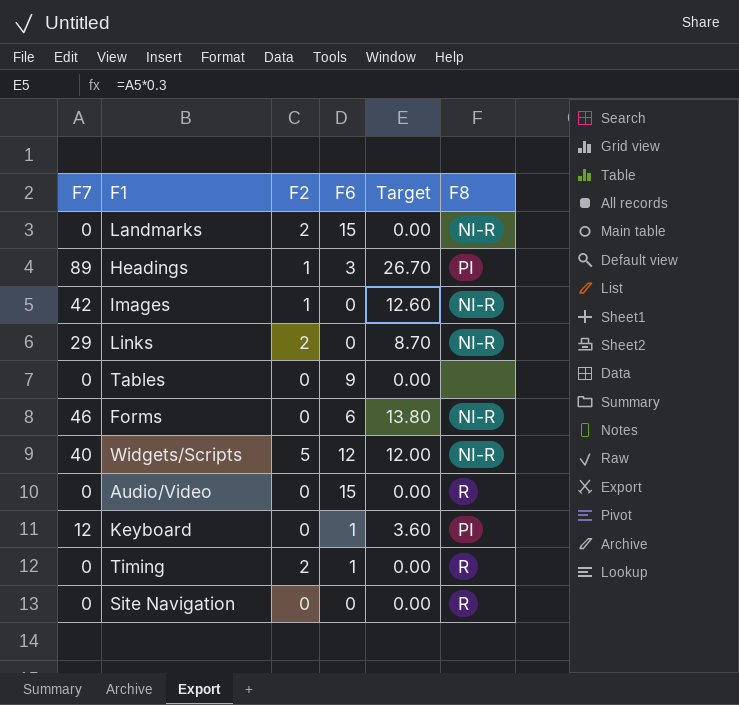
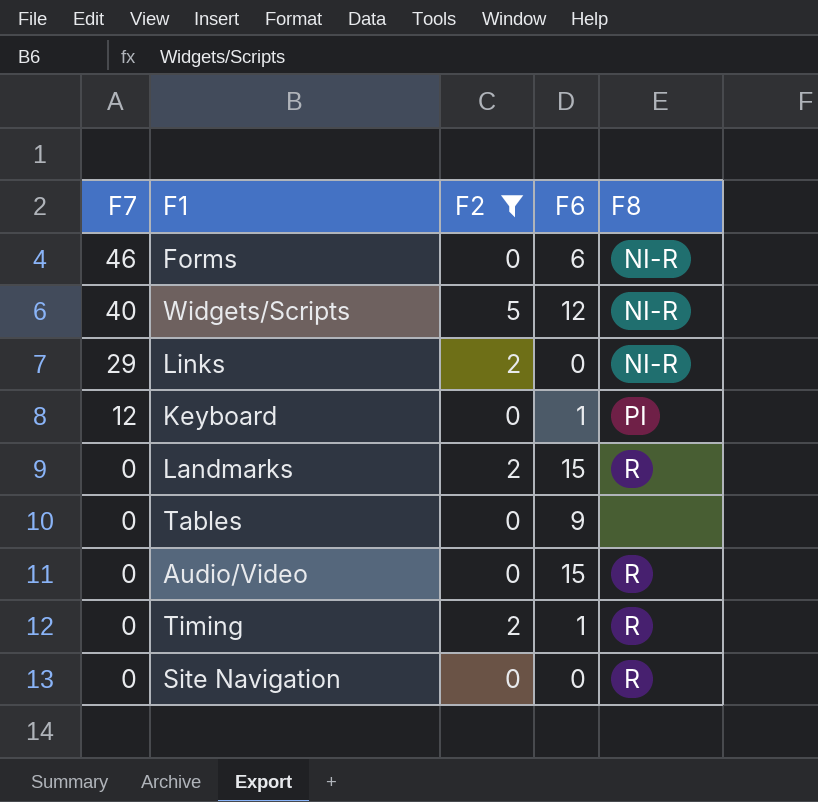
filter: none -> F2 != 1
row order: none -> F7 descending
column Target | formula: [F7] * 0.3 -> none
Landmarks | F8: NI-R -> R

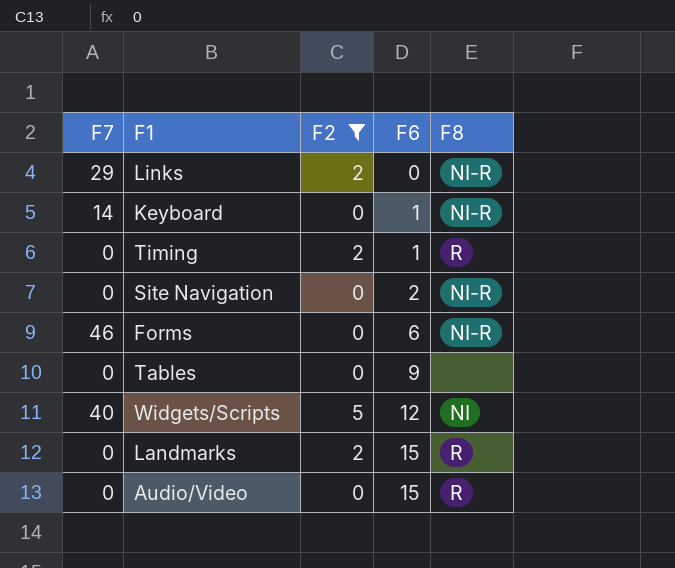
row order: F7 descending -> F6 ascending
Keyboard | F7: 12 -> 14
Keyboard | F8: PI -> NI-R
Site Navigation | F6: 0 -> 2
Site Navigation | F8: R -> NI-R
Widgets/Scripts | F8: NI-R -> NI

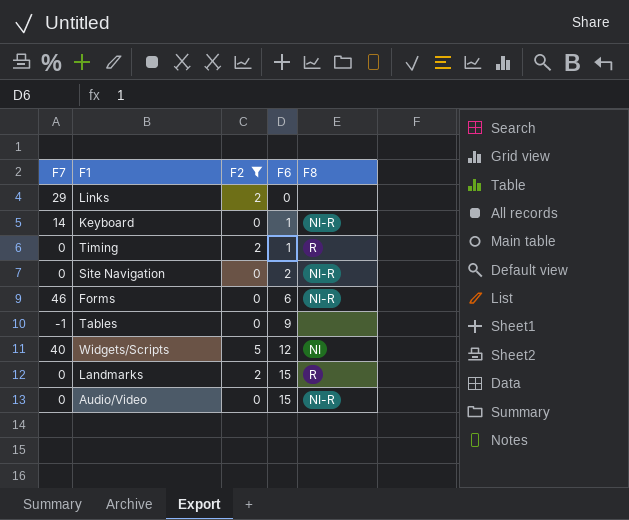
Links | F8: NI-R -> none
Tables | F7: 0 -> -1
Audio/Video | F8: R -> NI-R

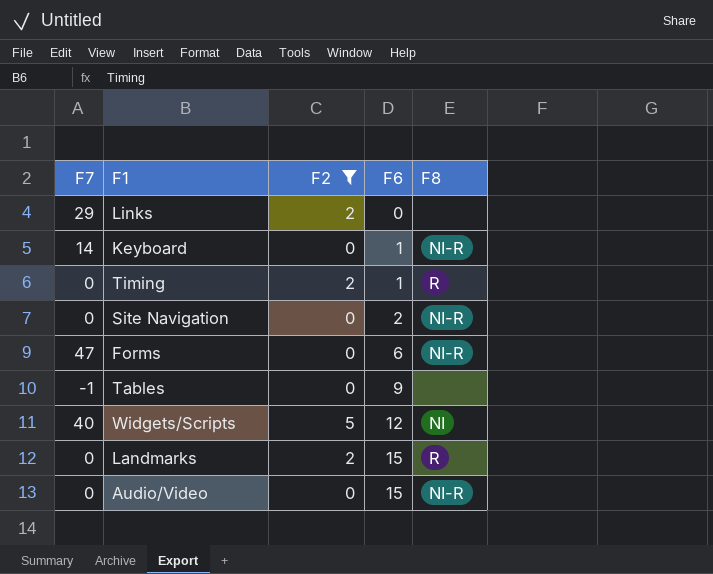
Forms | F7: 46 -> 47

